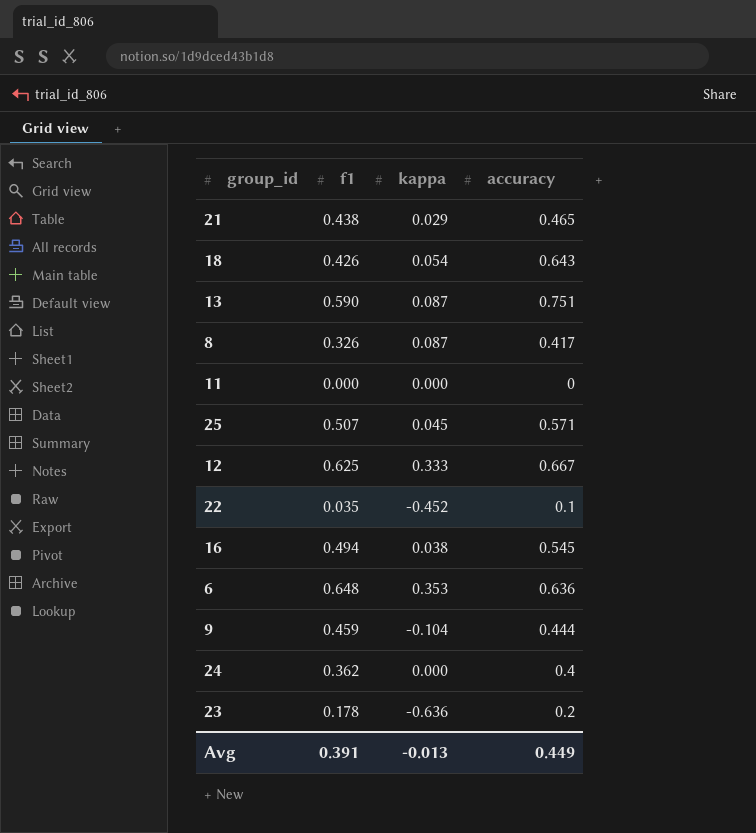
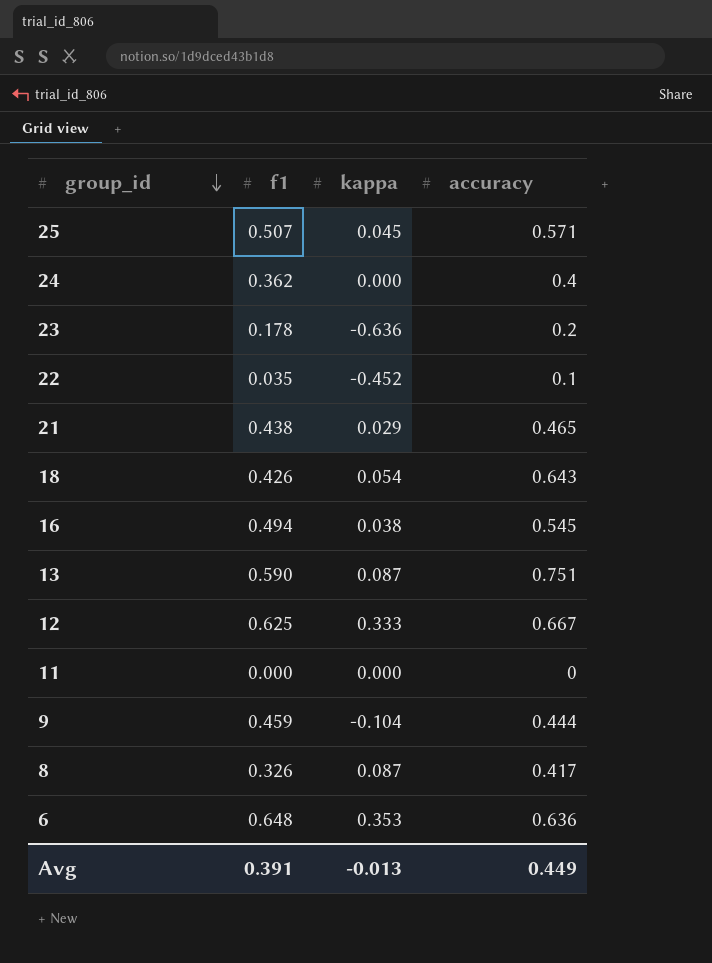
row order: none -> group_id descending

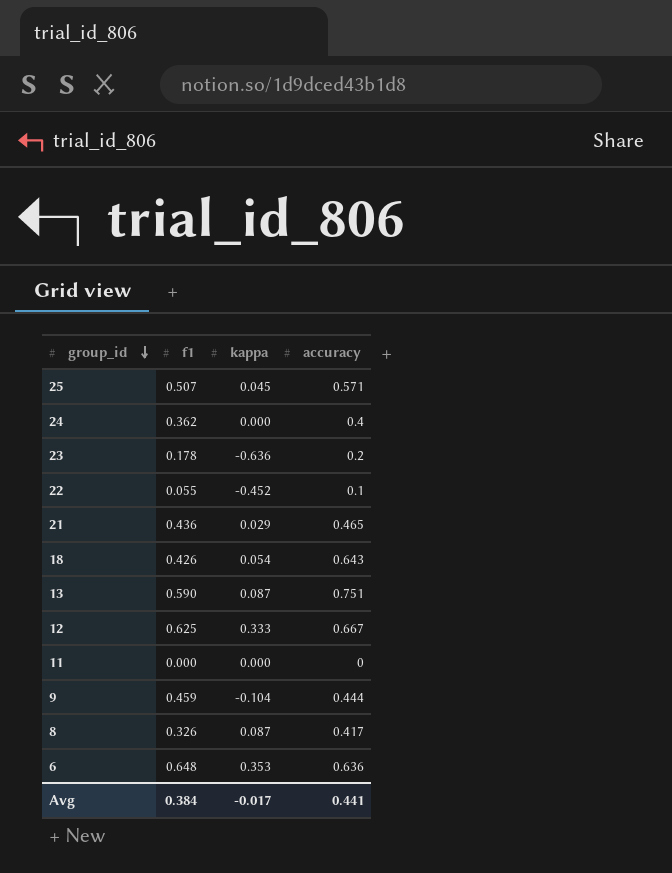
row 16: 0.494 | 0.038 | 0.545 -> none
22 | f1: 0.035 -> 0.055
21 | f1: 0.438 -> 0.436
Avg | f1: 0.391 -> 0.384
Avg | kappa: -0.013 -> -0.017
Avg | accuracy: 0.449 -> 0.441

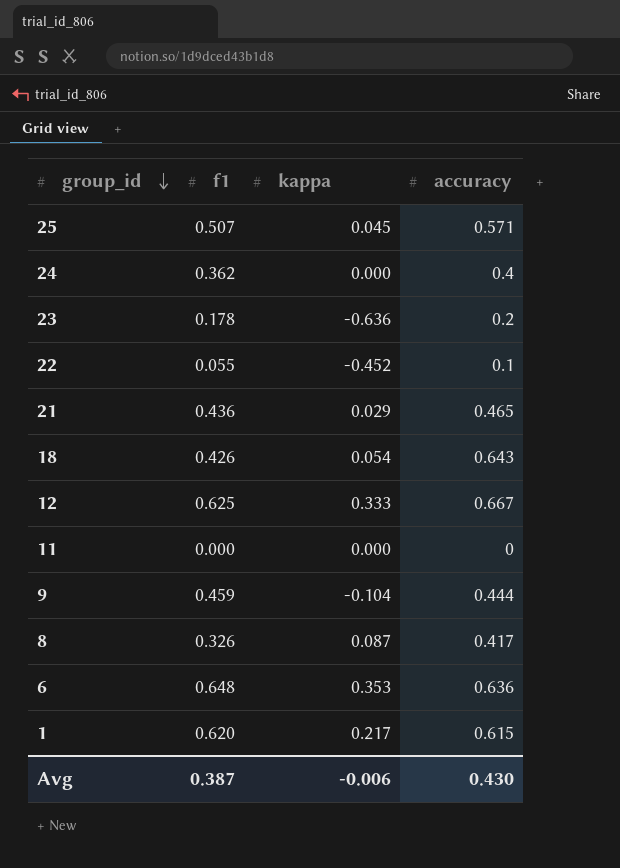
row 13: 0.590 | 0.087 | 0.751 -> none
row 1: none -> 0.620 | 0.217 | 0.615
Avg | f1: 0.384 -> 0.387
Avg | kappa: -0.017 -> -0.006
Avg | accuracy: 0.441 -> 0.430

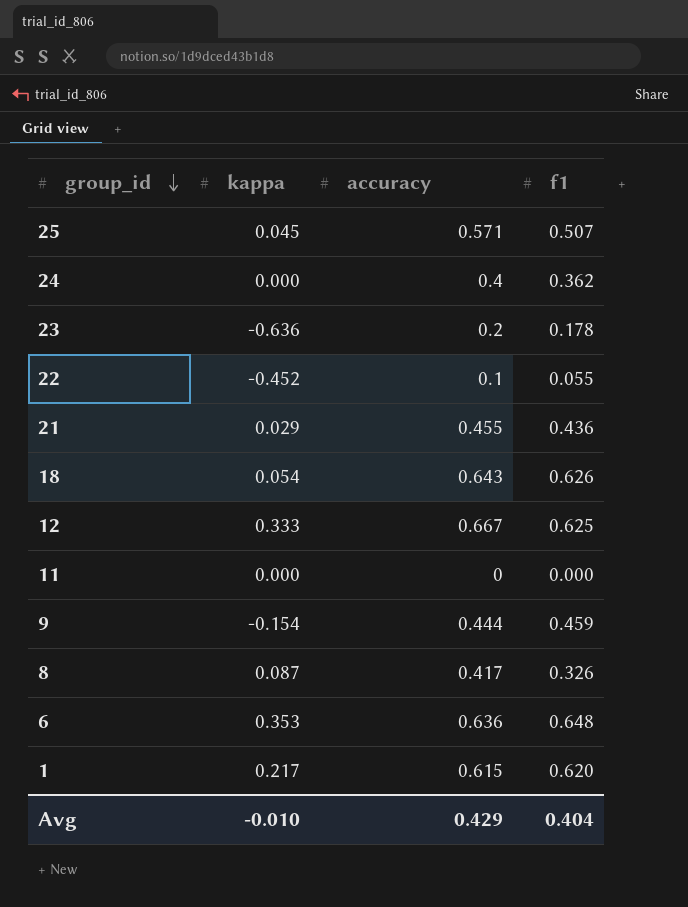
column f1 | position: 2 -> 4
21 | accuracy: 0.465 -> 0.455
18 | f1: 0.426 -> 0.626
9 | kappa: -0.104 -> -0.154
Avg | kappa: -0.006 -> -0.010
Avg | accuracy: 0.430 -> 0.429
Avg | f1: 0.387 -> 0.404

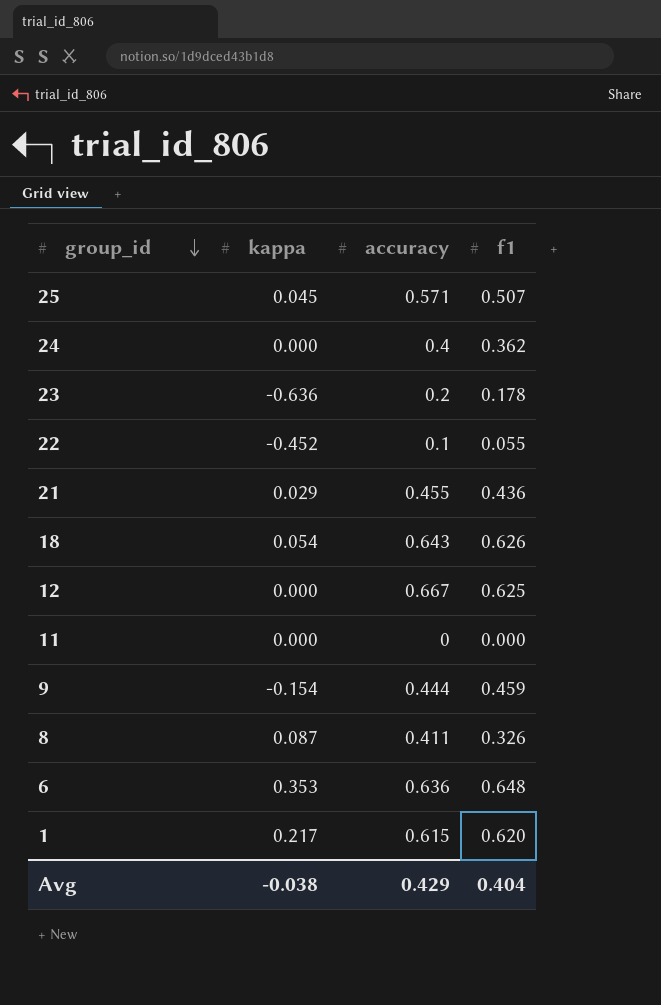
12 | kappa: 0.333 -> 0.000
8 | accuracy: 0.417 -> 0.411
Avg | kappa: -0.010 -> -0.038

